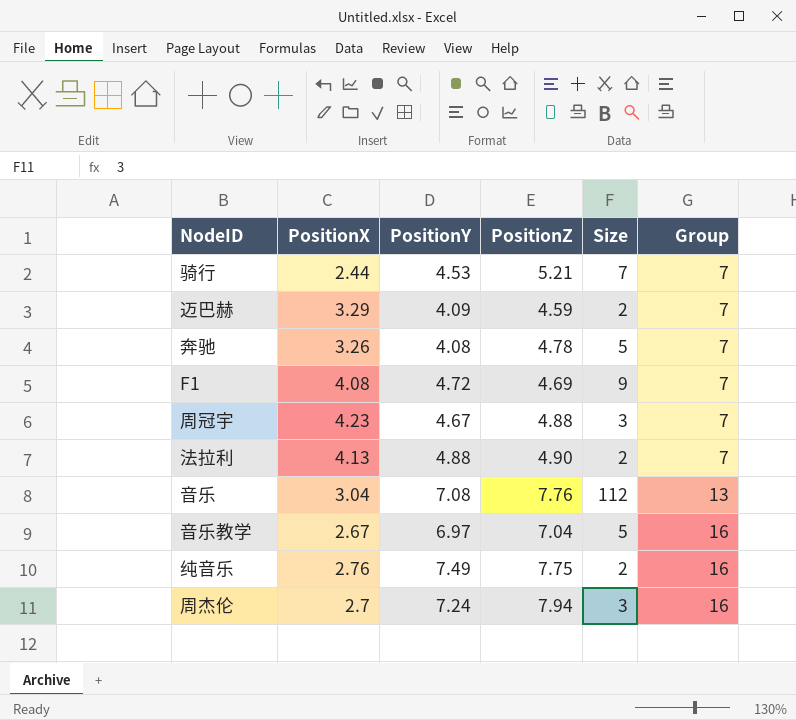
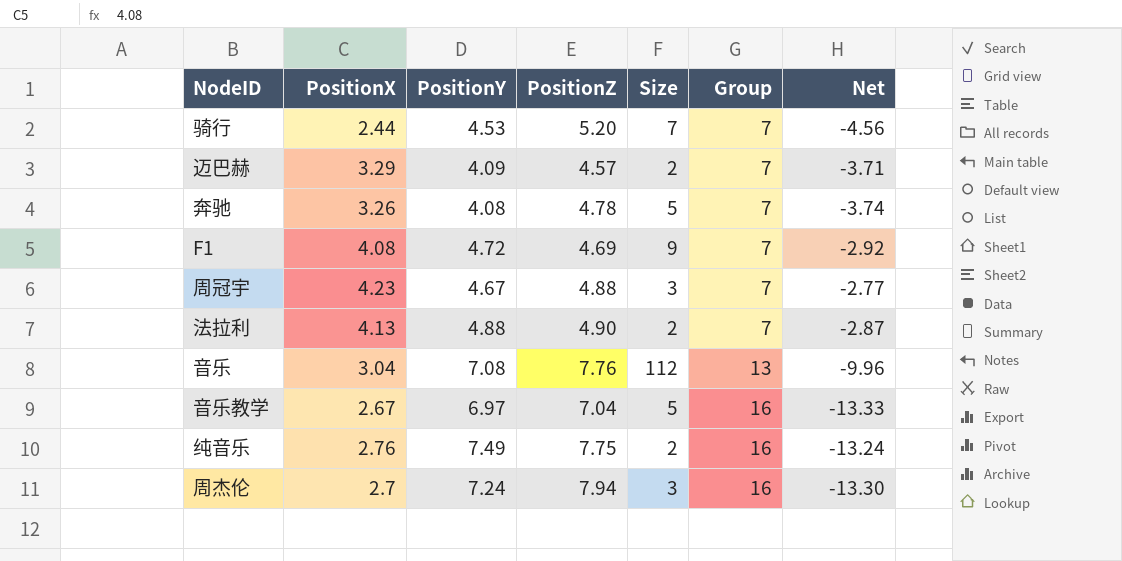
column Net | formula: none -> [PositionX] - [Group]
骑行 | PositionZ: 5.21 -> 5.20
迈巴赫 | PositionZ: 4.59 -> 4.57

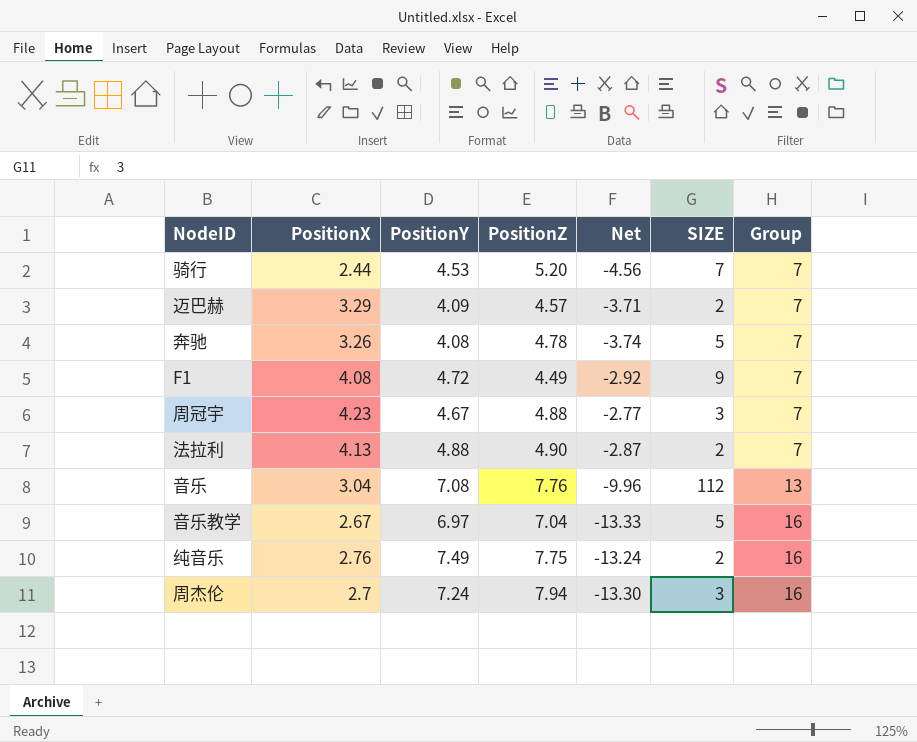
column Net | position: 7 -> 5
column name: Size -> SIZE
F1 | PositionZ: 4.69 -> 4.49

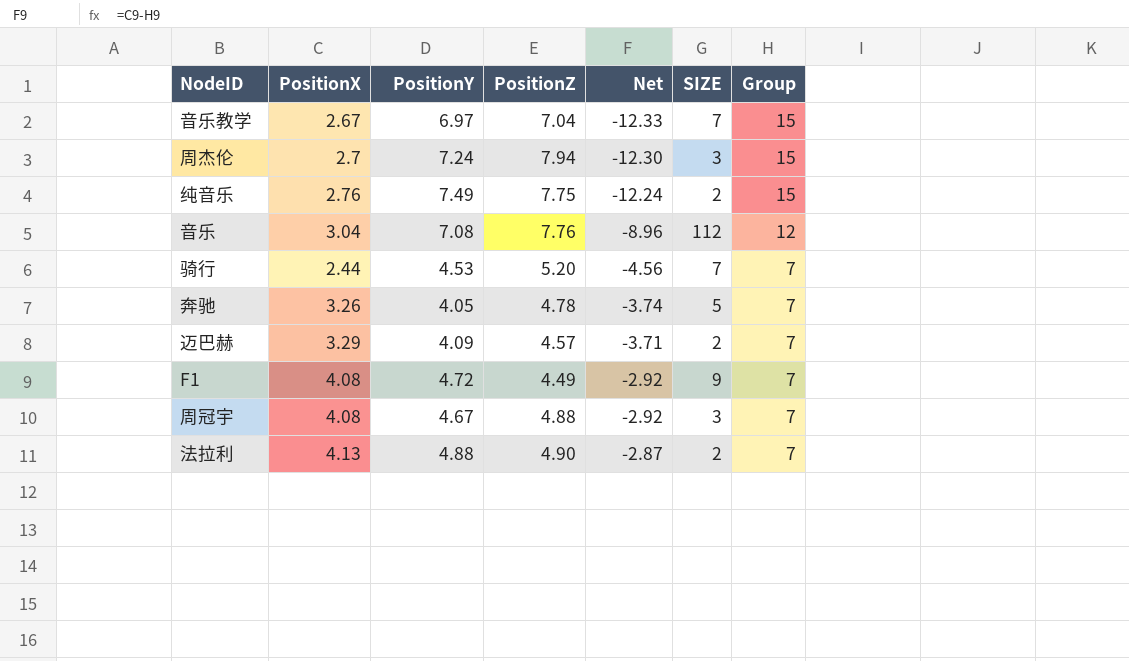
row order: Group ascending -> Net ascending
音乐教学 | Net: -13.33 -> -12.33
音乐教学 | SIZE: 5 -> 7
音乐教学 | Group: 16 -> 15
周杰伦 | Net: -13.30 -> -12.30
周杰伦 | Group: 16 -> 15
纯音乐 | Net: -13.24 -> -12.24
纯音乐 | Group: 16 -> 15
音乐 | Net: -9.96 -> -8.96
音乐 | Group: 13 -> 12
奔驰 | PositionY: 4.08 -> 4.05
周冠宇 | PositionX: 4.23 -> 4.08
周冠宇 | Net: -2.77 -> -2.92

